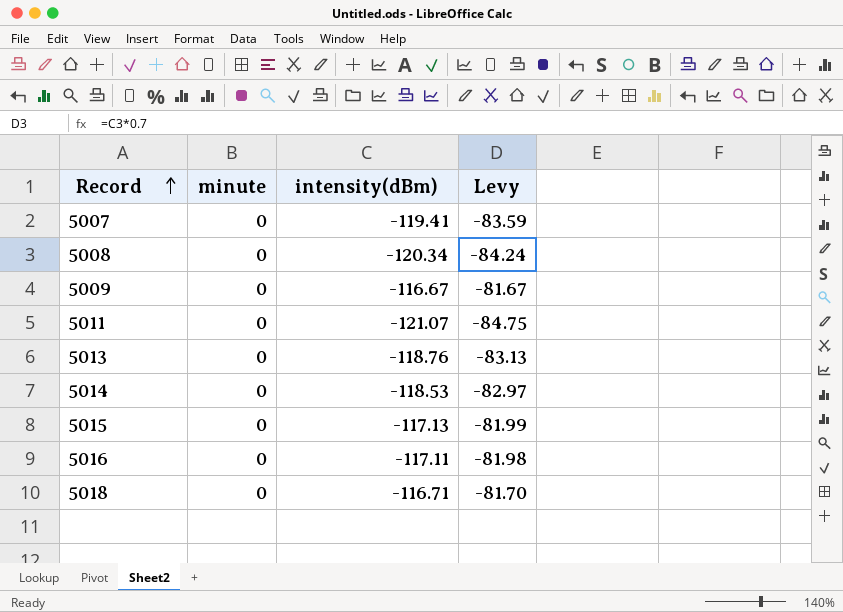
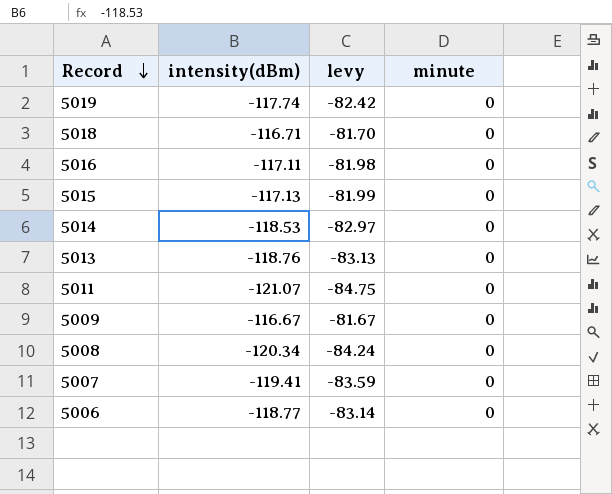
row order: Record ascending -> Record descending
column name: Levy -> levy
column minute | position: 2 -> 4
row 5019: none -> -117.74 | -82.42 | 0
row 5006: none -> -118.77 | -83.14 | 0

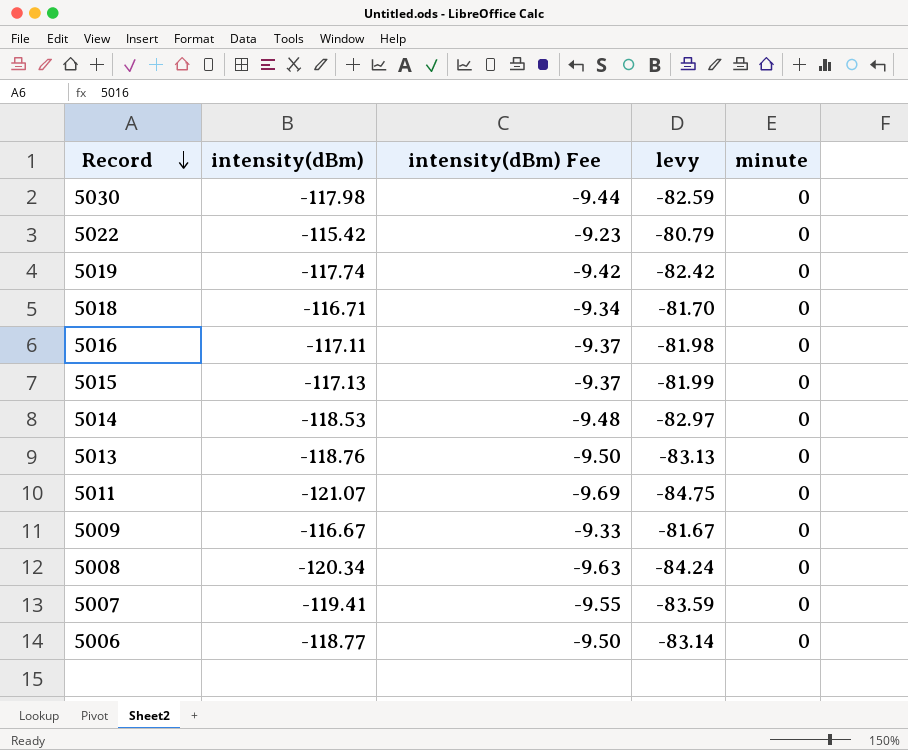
column intensity(dBm) Fee | formula: none -> [intensity(dBm)] * 0.08
row 5030: none -> -117.98 | -9.44 | -82.59 | 0
row 5022: none -> -115.42 | -9.23 | -80.79 | 0

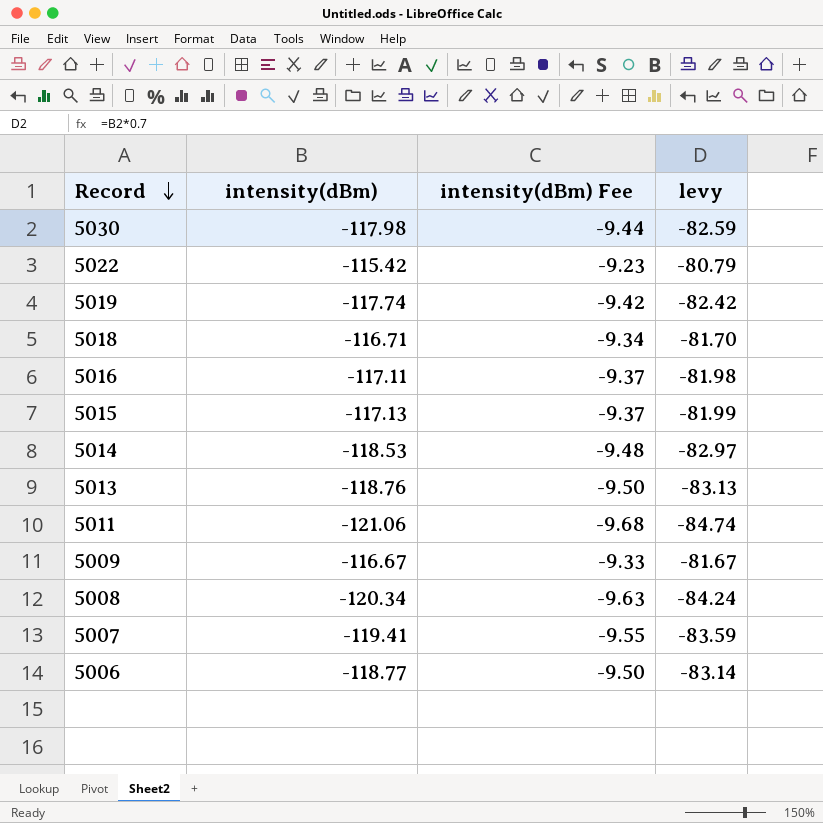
column minute | position: 5 -> none
5011 | intensity(dBm): -121.07 -> -121.06
5011 | intensity(dBm) Fee: -9.69 -> -9.68
5011 | levy: -84.75 -> -84.74

